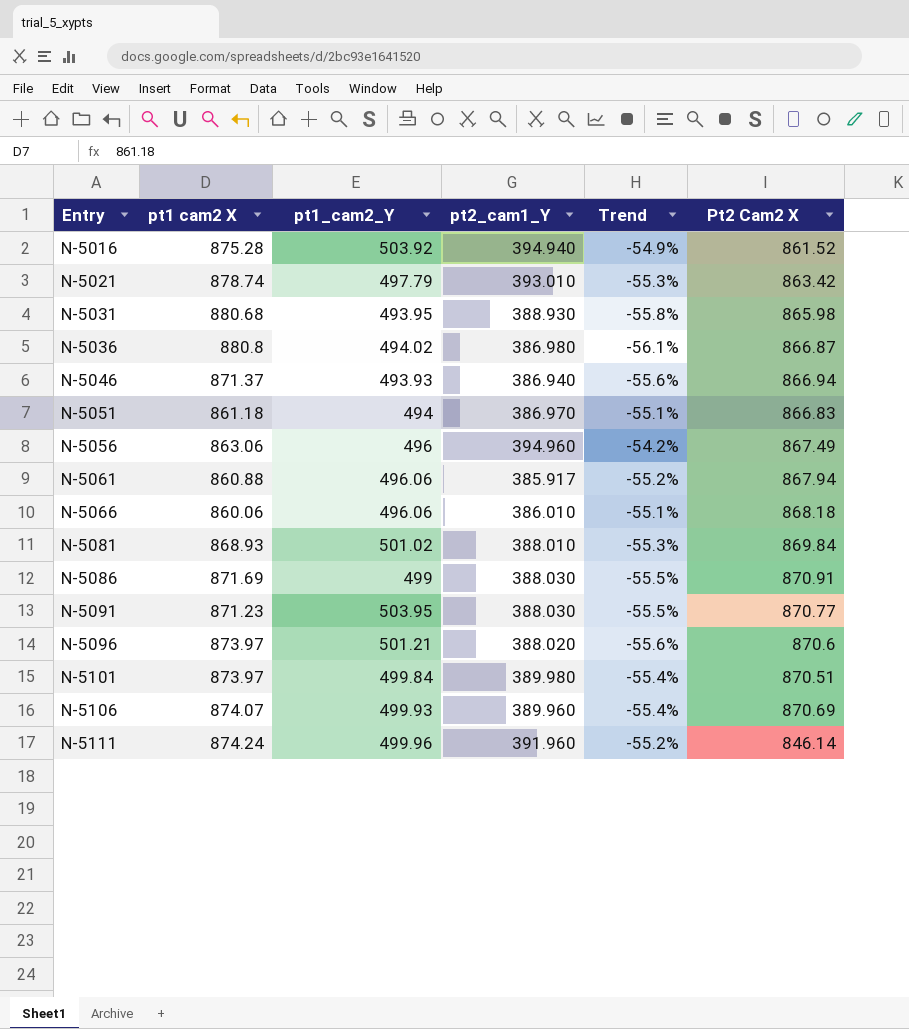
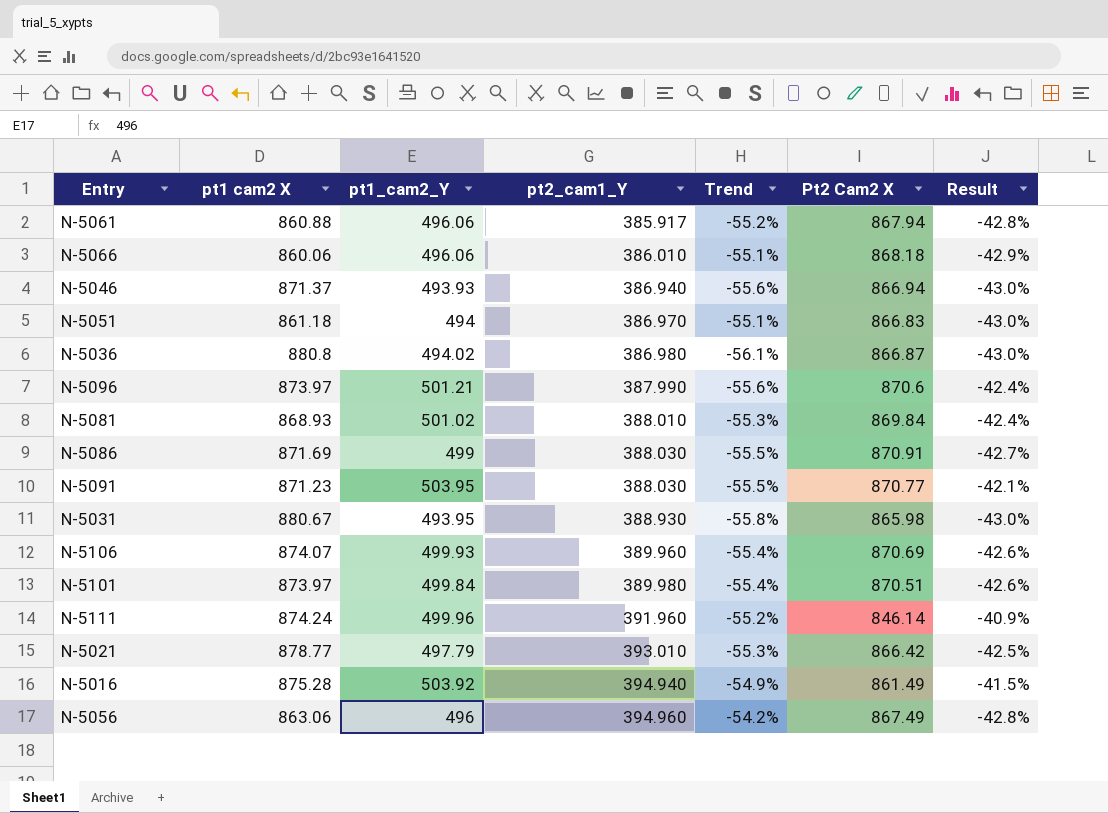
row order: Entry ascending -> pt2_cam1_Y ascending
column Result | formula: none -> ([pt1_cam2_Y] - [Pt2 Cam2 X]) / [Pt2 Cam2 X]
N-5096 | pt2_cam1_Y: 388.020 -> 387.990
N-5031 | pt1 cam2 X: 880.68 -> 880.67
N-5021 | pt1 cam2 X: 878.74 -> 878.77
N-5021 | Pt2 Cam2 X: 863.42 -> 866.42
N-5016 | Pt2 Cam2 X: 861.52 -> 861.49

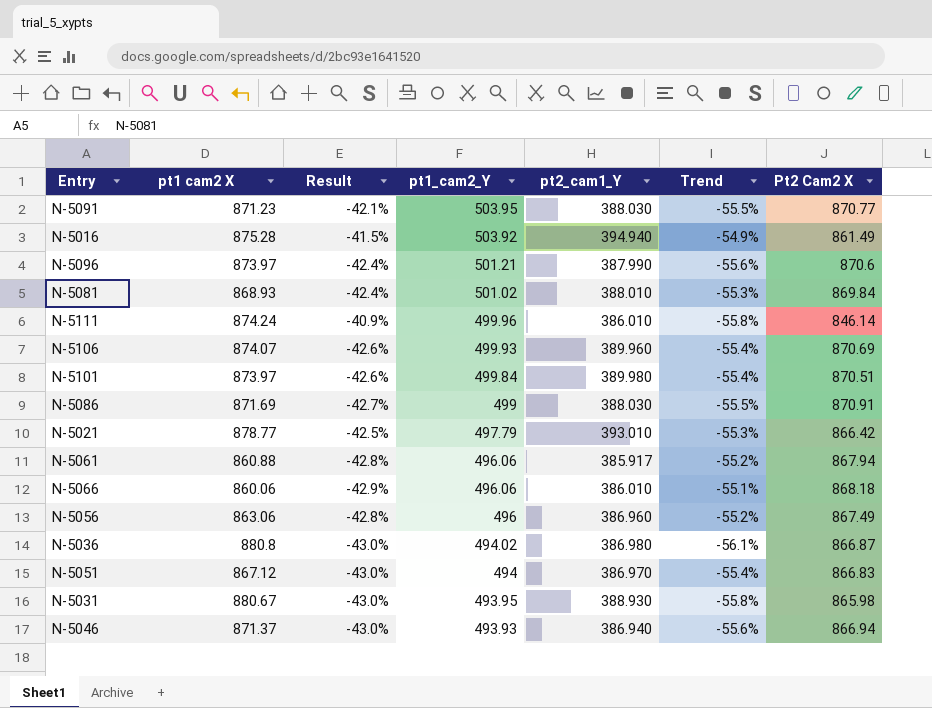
row order: pt2_cam1_Y ascending -> pt1_cam2_Y descending
column Result | position: 7 -> 3
N-5111 | pt2_cam1_Y: 391.960 -> 386.010
N-5111 | Trend: -55.2% -> -55.8%
N-5056 | pt2_cam1_Y: 394.960 -> 386.960
N-5056 | Trend: -54.2% -> -55.2%
N-5051 | pt1 cam2 X: 861.18 -> 867.12
N-5051 | Trend: -55.1% -> -55.4%

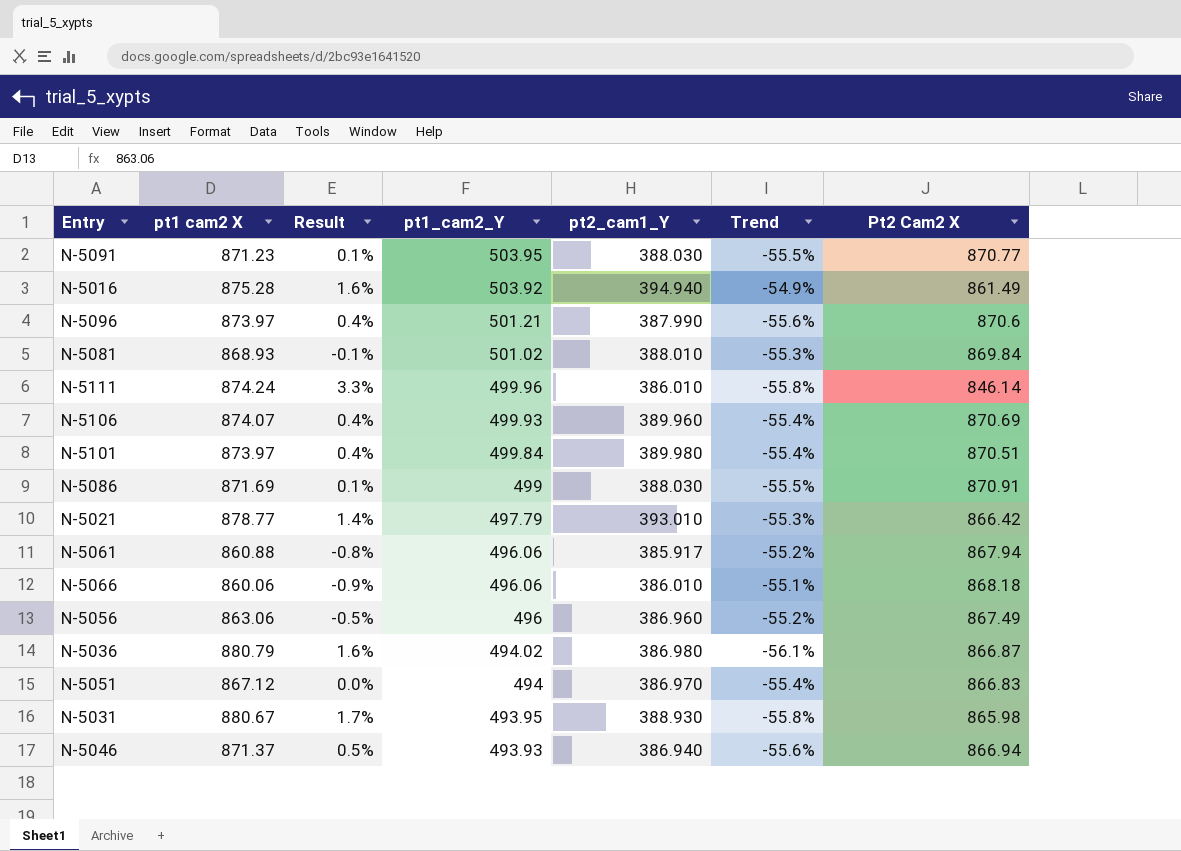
column Result | formula: ([pt1_cam2_Y] - [Pt2 Cam2 X]) / [Pt2 Cam2 X] -> ([pt1 cam2 X] - [Pt2 Cam2 X]) / [Pt2 Cam2 X]
N-5036 | pt1 cam2 X: 880.8 -> 880.79

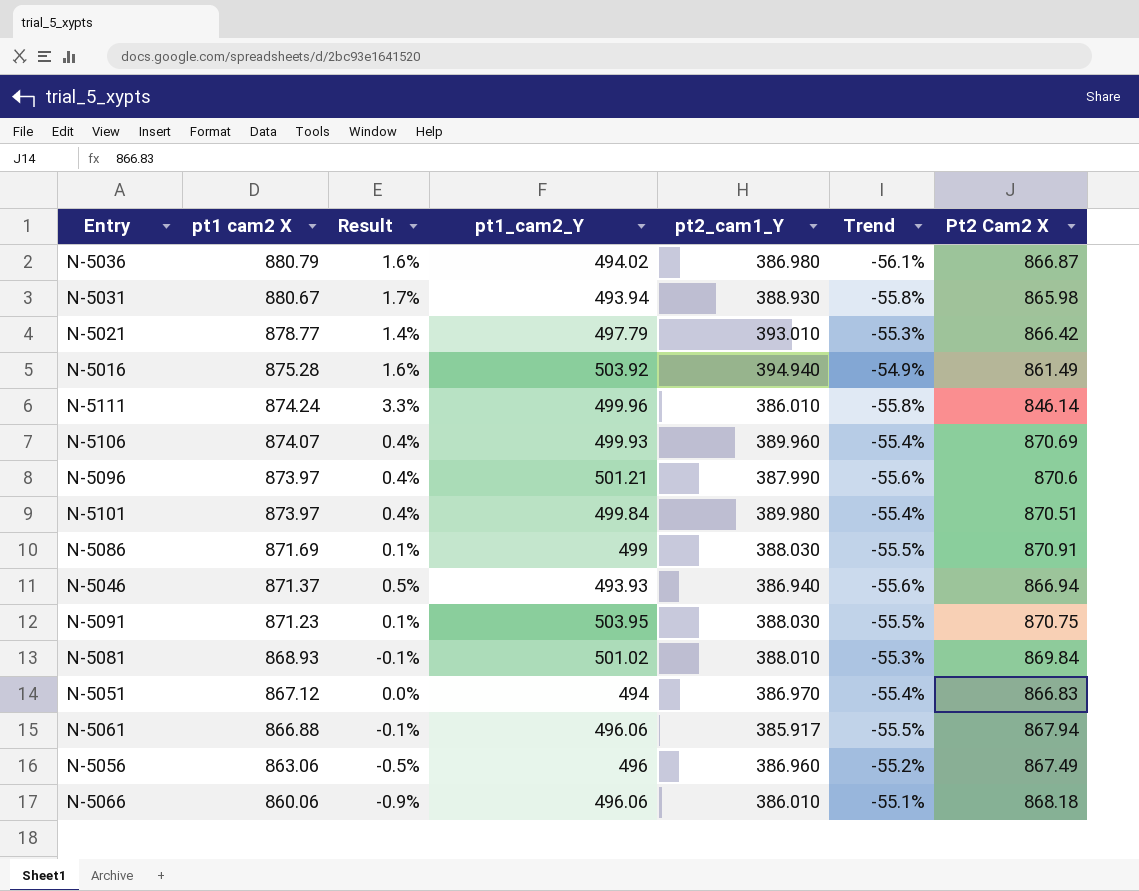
row order: pt1_cam2_Y descending -> pt1 cam2 X descending
N-5031 | pt1_cam2_Y: 493.95 -> 493.94
N-5091 | Pt2 Cam2 X: 870.77 -> 870.75
N-5061 | pt1 cam2 X: 860.88 -> 866.88
N-5061 | Result: -0.8% -> -0.1%
N-5061 | Trend: -55.2% -> -55.5%

